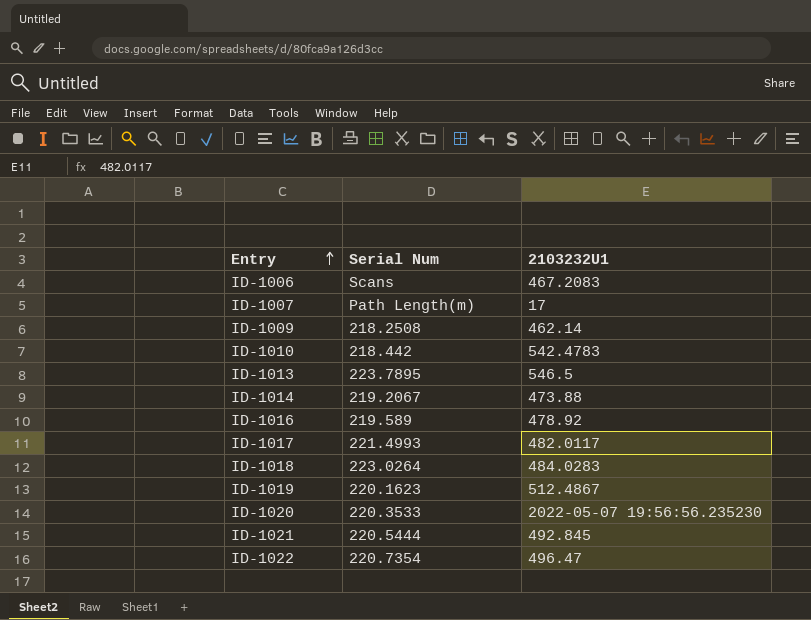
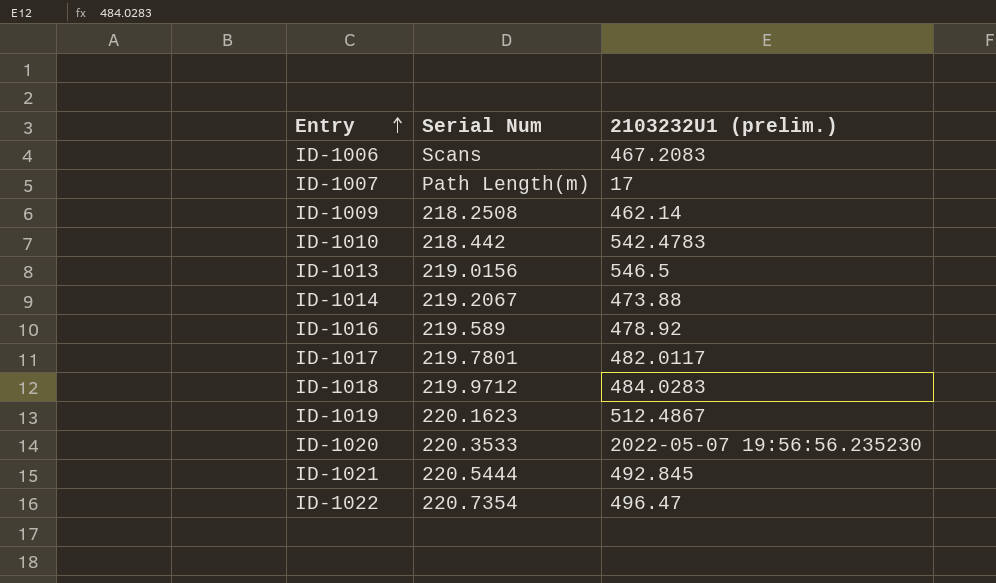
column name: 2103232U1 -> 2103232U1 (prelim.)
ID-1013 | Serial Num: 223.7895 -> 219.0156
ID-1017 | Serial Num: 221.4993 -> 219.7801
ID-1018 | Serial Num: 223.0264 -> 219.9712

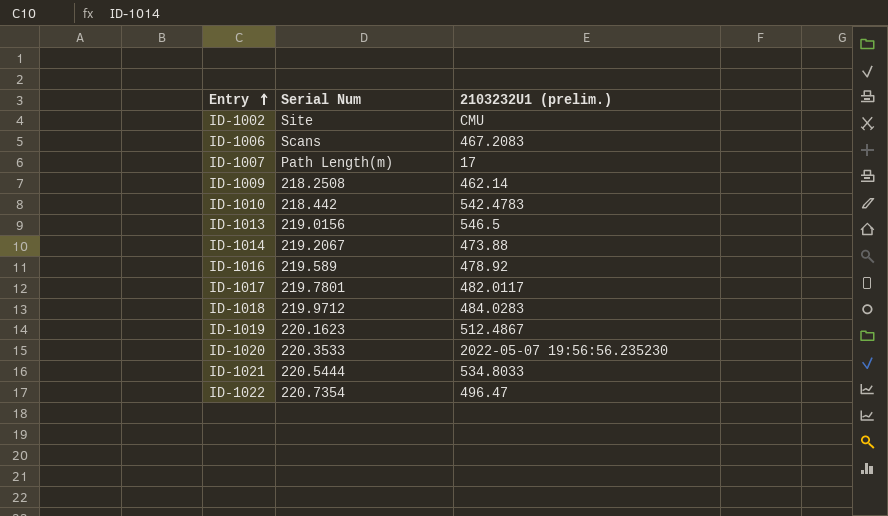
row ID-1002: none -> Site | CMU
ID-1021 | 2103232U1 (prelim.): 492.845 -> 534.8033

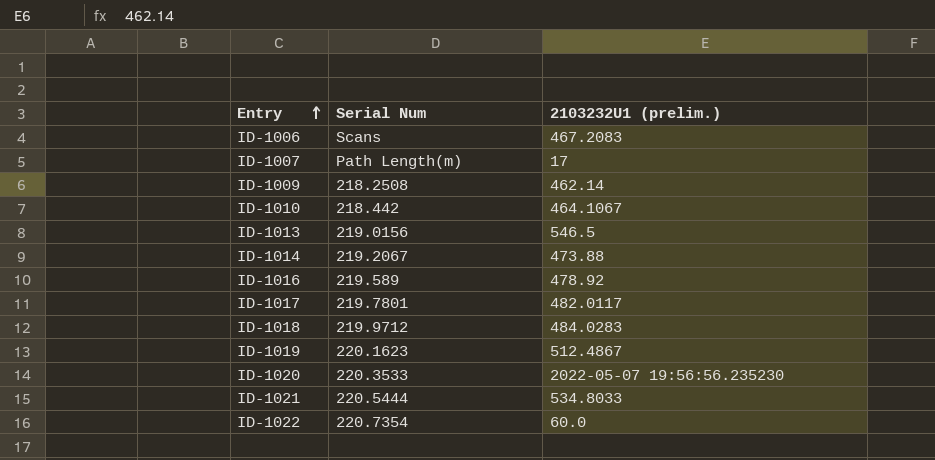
row ID-1002: Site | CMU -> none
ID-1010 | 2103232U1 (prelim.): 542.4783 -> 464.1067
ID-1022 | 2103232U1 (prelim.): 496.47 -> 60.0

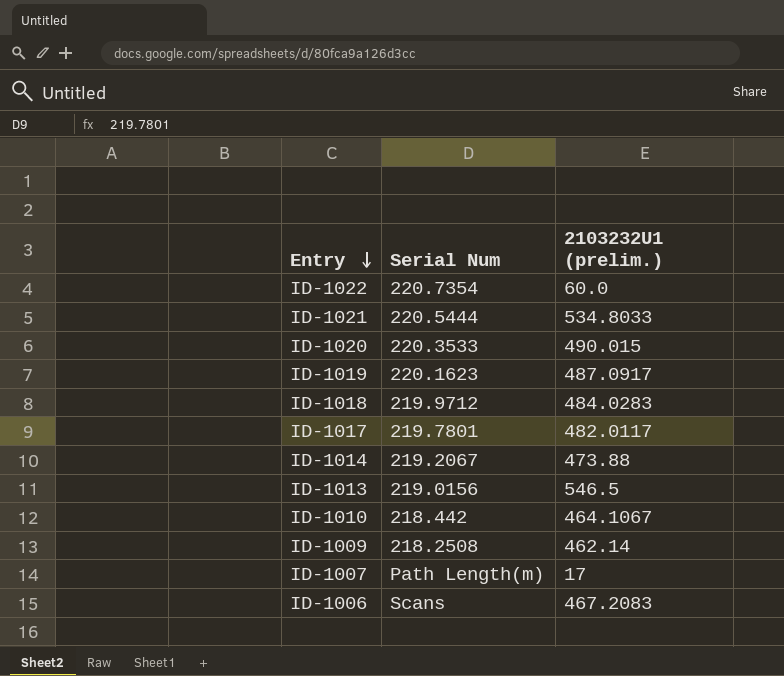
row order: Entry ascending -> Entry descending
row ID-1016: 219.589 | 478.92 -> none
ID-1020 | 2103232U1 (prelim.): 2022-05-07 19:56:56.235230 -> 490.015
ID-1019 | 2103232U1 (prelim.): 512.4867 -> 487.0917

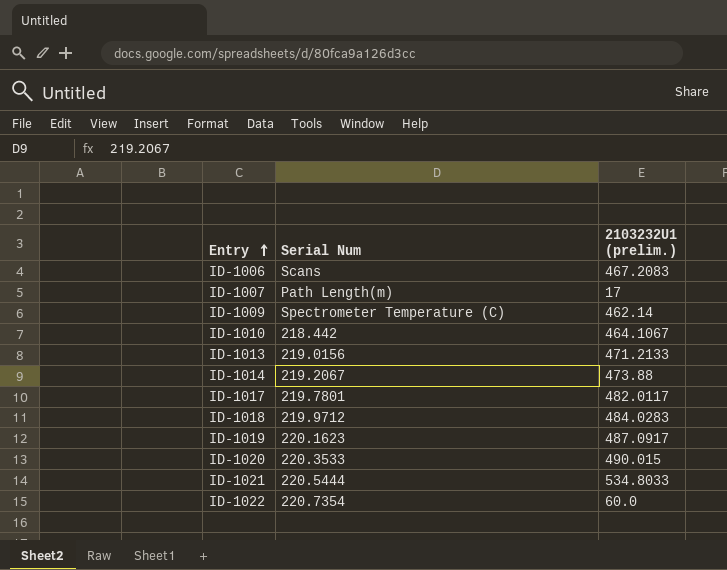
row order: Entry descending -> Entry ascending
ID-1009 | Serial Num: 218.2508 -> Spectrometer Temperature (C)
ID-1013 | 2103232U1 (prelim.): 546.5 -> 471.2133

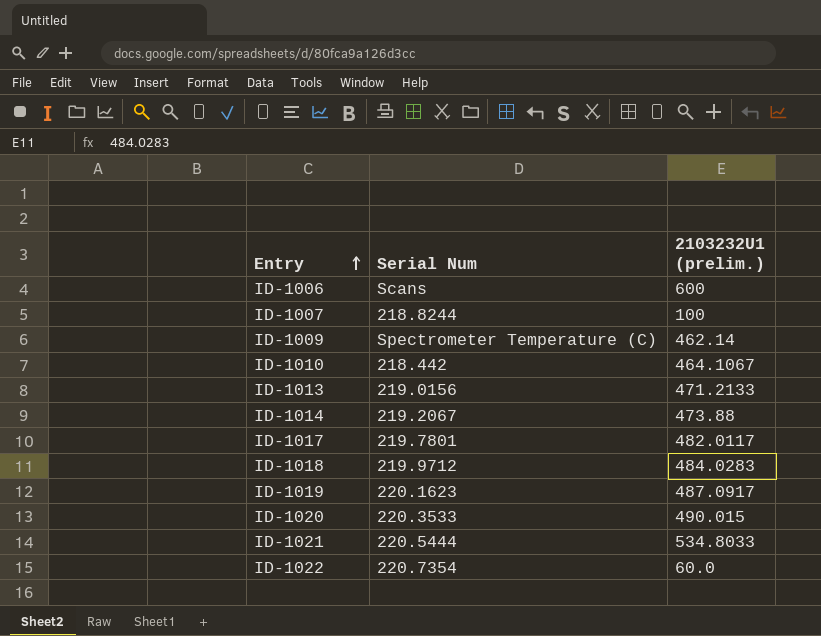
ID-1006 | 2103232U1 (prelim.): 467.2083 -> 600
ID-1007 | Serial Num: Path Length(m) -> 218.8244
ID-1007 | 2103232U1 (prelim.): 17 -> 100

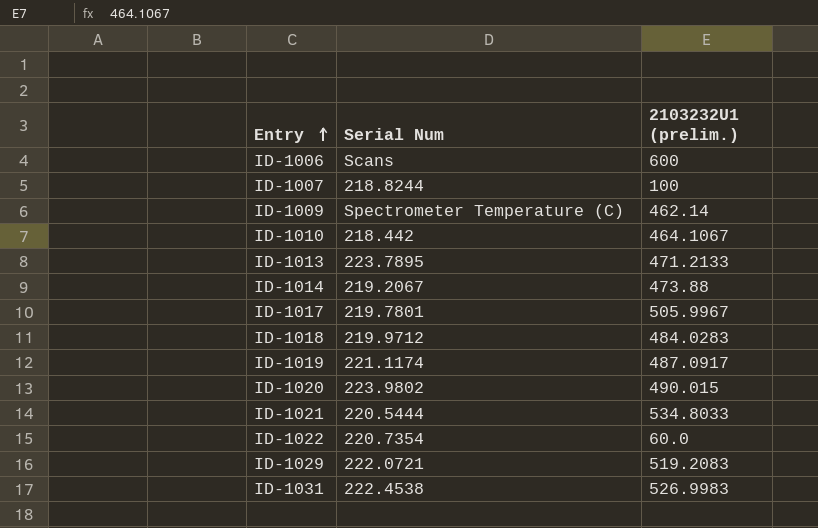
ID-1013 | Serial Num: 219.0156 -> 223.7895
ID-1017 | 2103232U1 (prelim.): 482.0117 -> 505.9967
ID-1019 | Serial Num: 220.1623 -> 221.1174
ID-1020 | Serial Num: 220.3533 -> 223.9802
row ID-1029: none -> 222.0721 | 519.2083
row ID-1031: none -> 222.4538 | 526.9983

